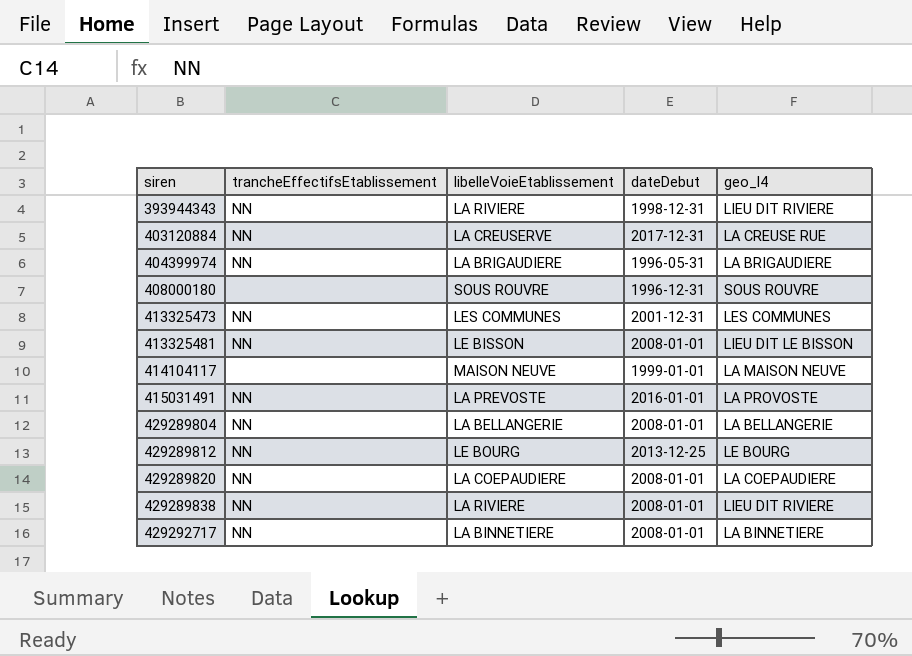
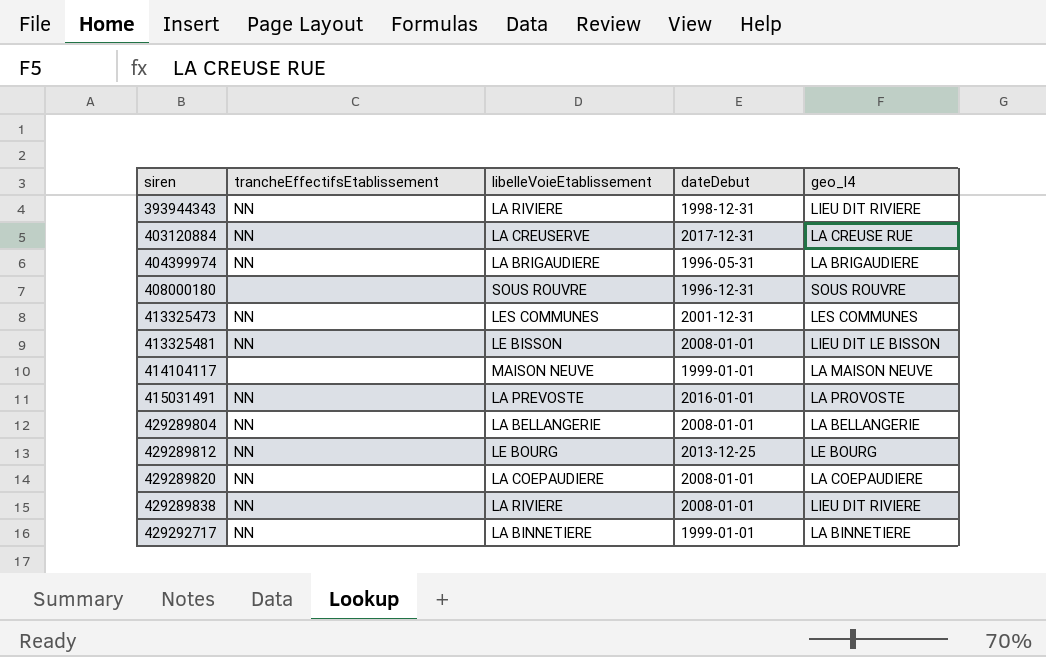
429292717 | dateDebut: 2008-01-01 -> 1999-01-01

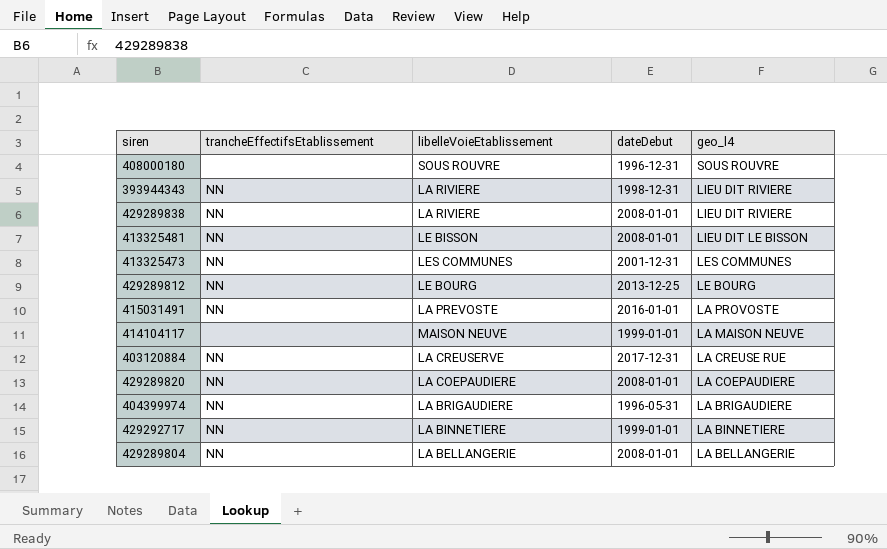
row order: siren ascending -> geo_l4 descending

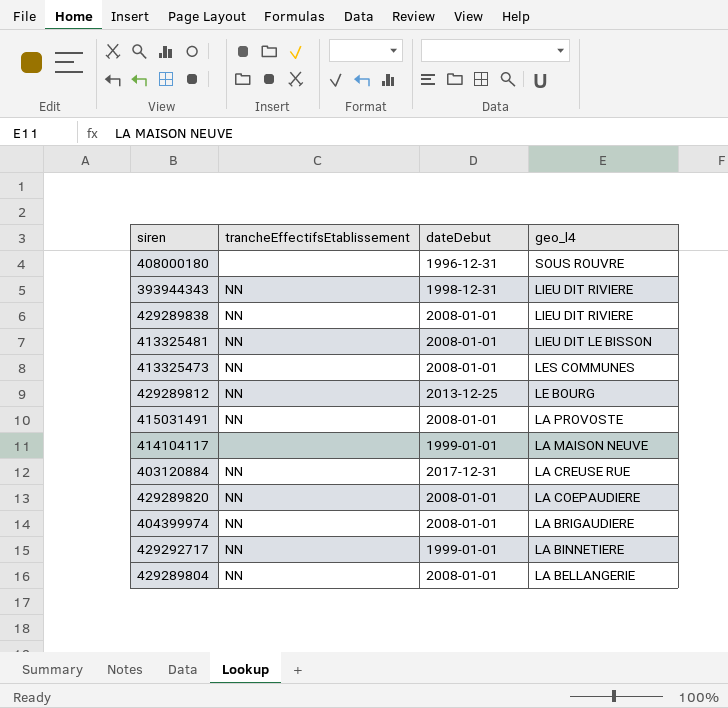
column libelleVoieEtablissement | position: 3 -> none
413325473 | dateDebut: 2001-12-31 -> 2008-01-01
415031491 | dateDebut: 2016-01-01 -> 2008-01-01
404399974 | dateDebut: 1996-05-31 -> 2008-01-01

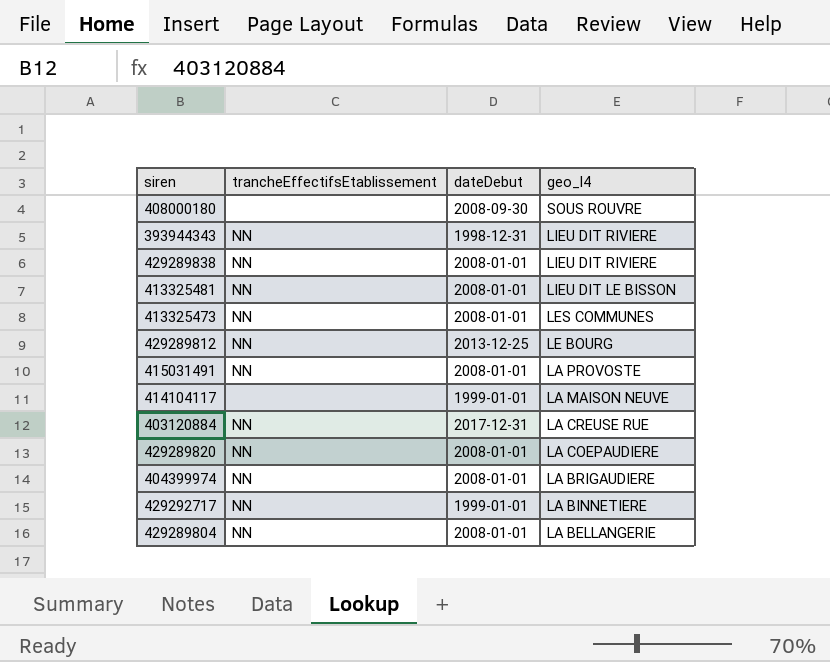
408000180 | dateDebut: 1996-12-31 -> 2008-09-30

